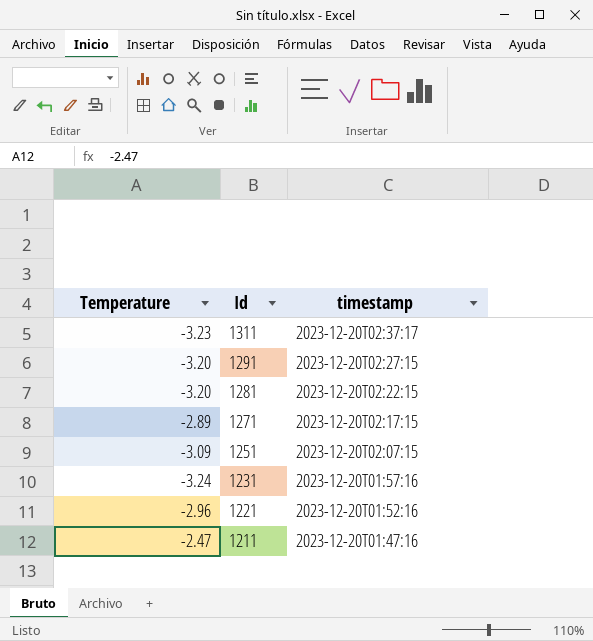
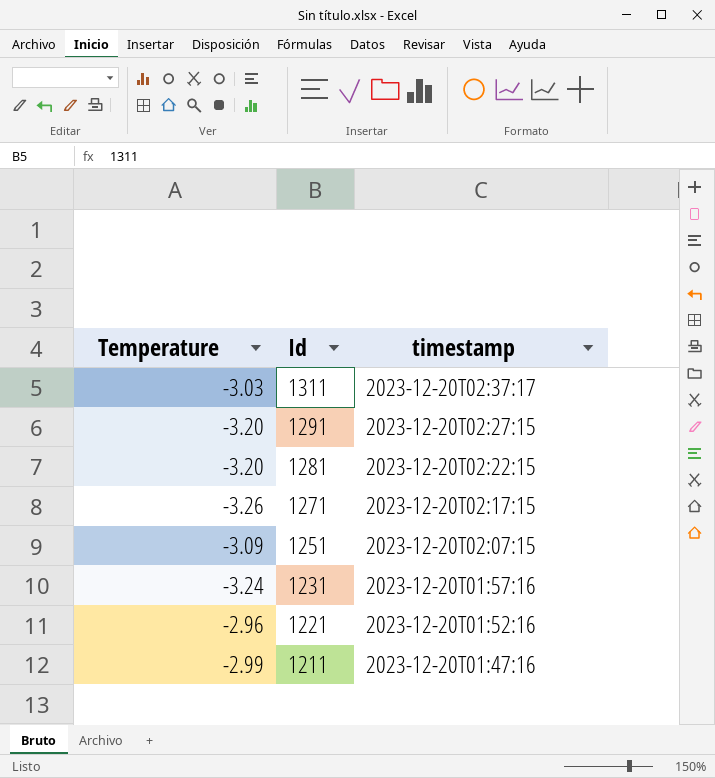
1311 | Temperature: -3.23 -> -3.03
1271 | Temperature: -2.89 -> -3.26
1211 | Temperature: -2.47 -> -2.99

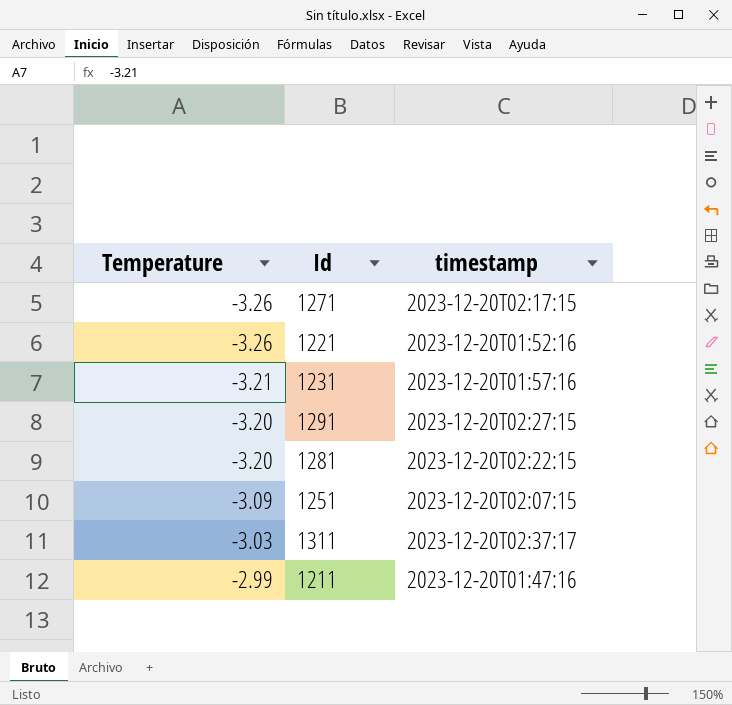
row order: Id descending -> Temperature ascending
1221 | Temperature: -2.96 -> -3.26
1231 | Temperature: -3.24 -> -3.21

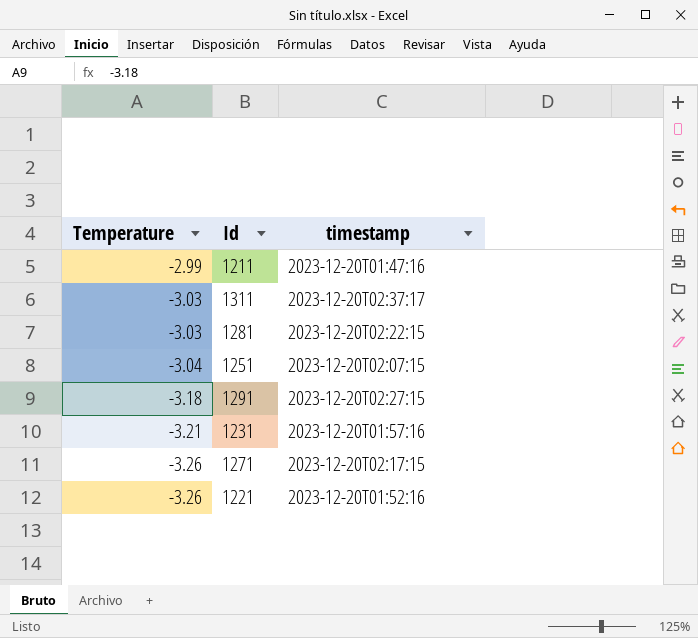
row order: Temperature ascending -> Temperature descending
1281 | Temperature: -3.20 -> -3.03
1251 | Temperature: -3.09 -> -3.04
1291 | Temperature: -3.20 -> -3.18

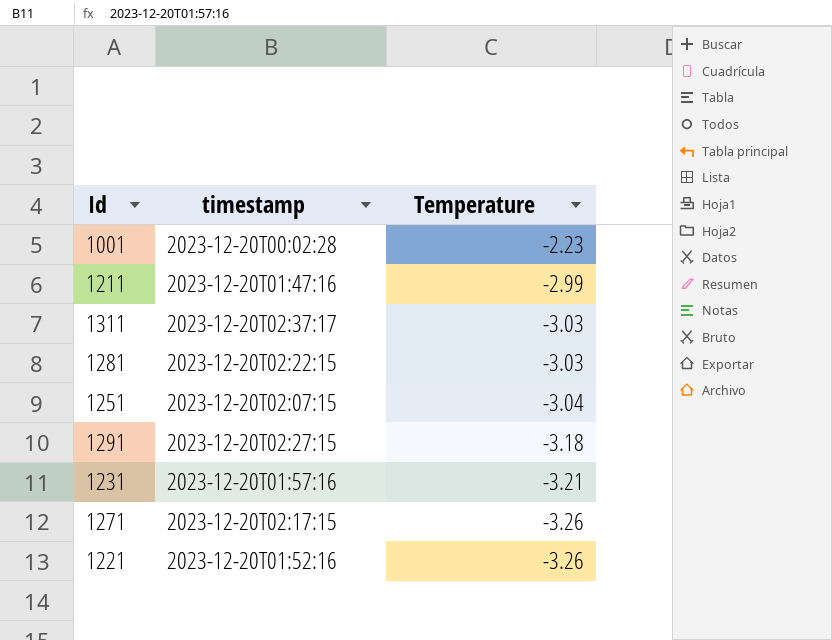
column Temperature | position: 1 -> 3
row 1001: none -> 2023-12-20T00:02:28 | -2.23

